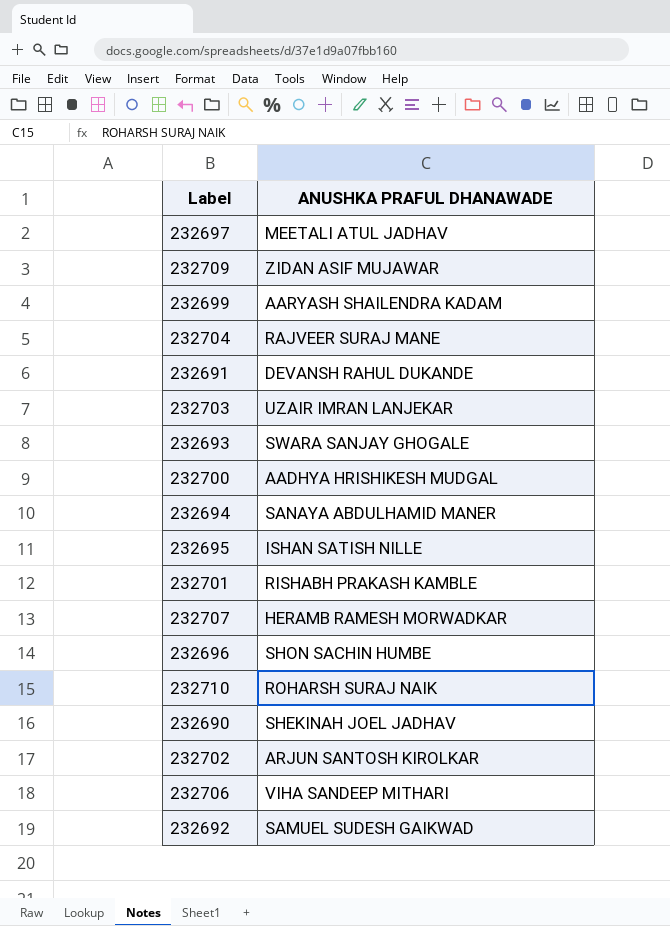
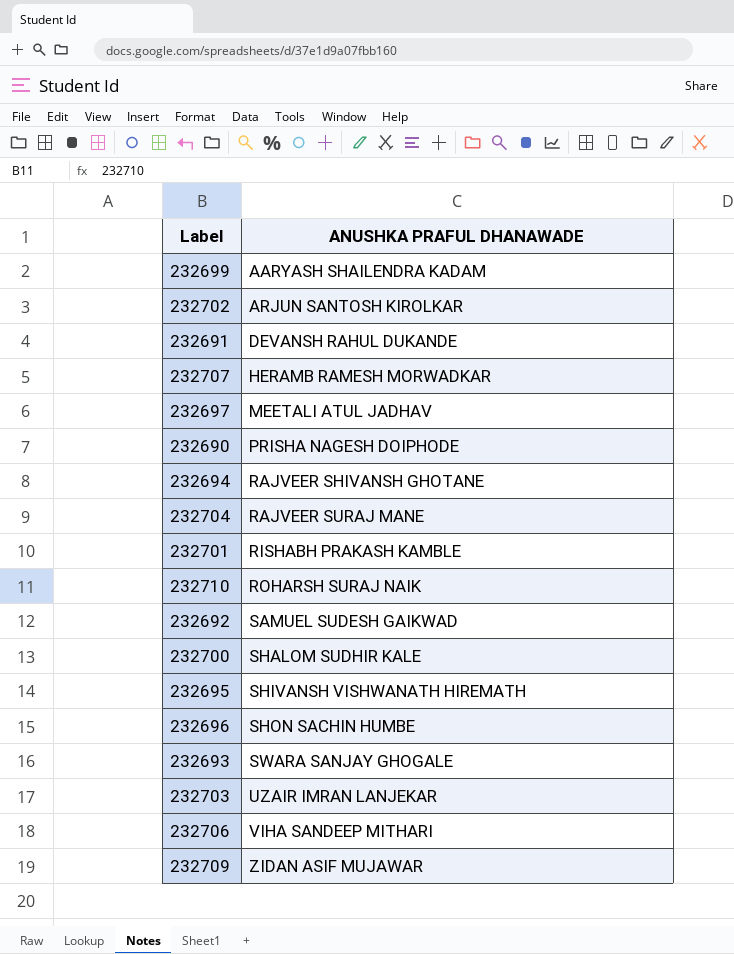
row order: none -> ANUSHKA PRAFUL DHANAWADE ascending
232690 | ANUSHKA PRAFUL DHANAWADE: SHEKINAH JOEL JADHAV -> PRISHA NAGESH DOIPHODE
232694 | ANUSHKA PRAFUL DHANAWADE: SANAYA ABDULHAMID MANER -> RAJVEER SHIVANSH GHOTANE
232700 | ANUSHKA PRAFUL DHANAWADE: AADHYA HRISHIKESH MUDGAL -> SHALOM SUDHIR KALE
232695 | ANUSHKA PRAFUL DHANAWADE: ISHAN SATISH NILLE -> SHIVANSH VISHWANATH HIREMATH

